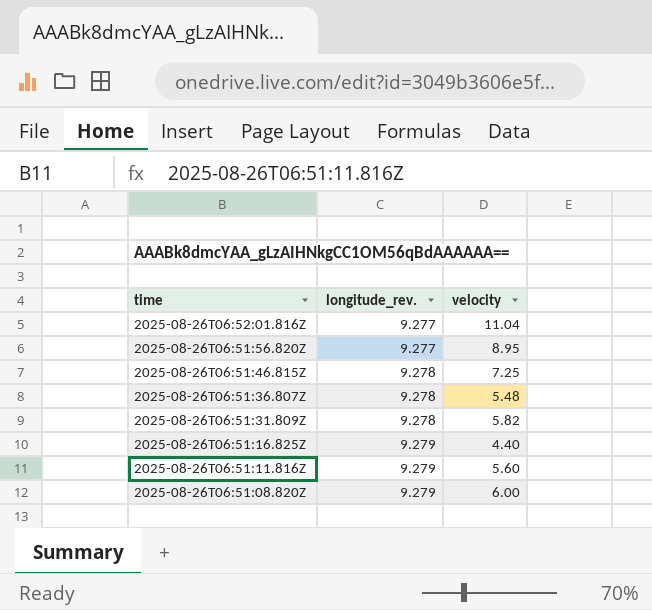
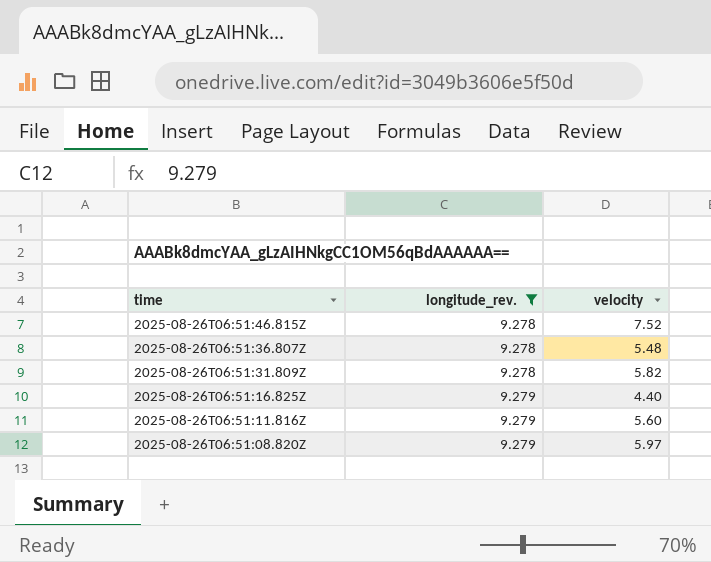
filter: none -> longitude_rev. != 9.277
2025-08-26T06:51:46.815Z | velocity: 7.25 -> 7.52
2025-08-26T06:51:08.820Z | velocity: 6.00 -> 5.97

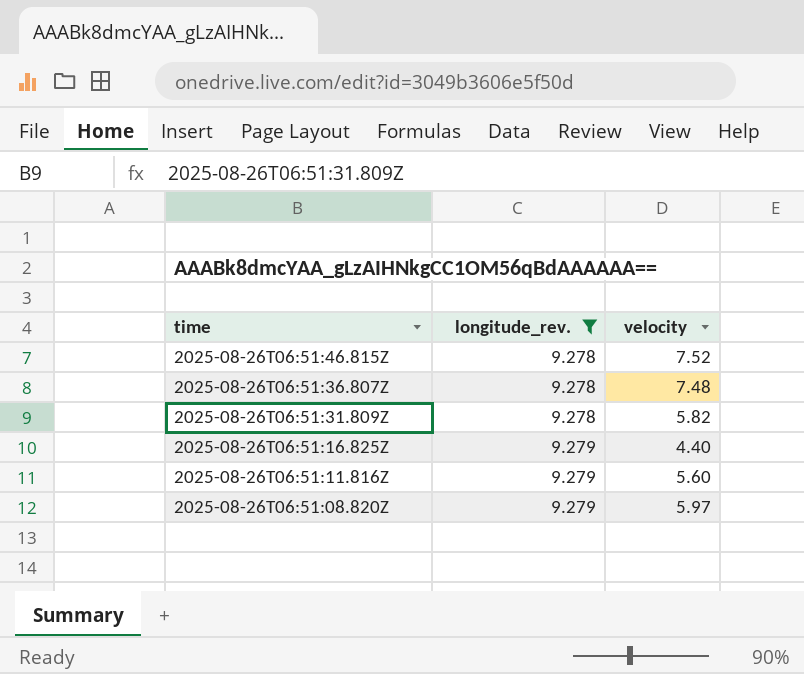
2025-08-26T06:51:36.807Z | velocity: 5.48 -> 7.48

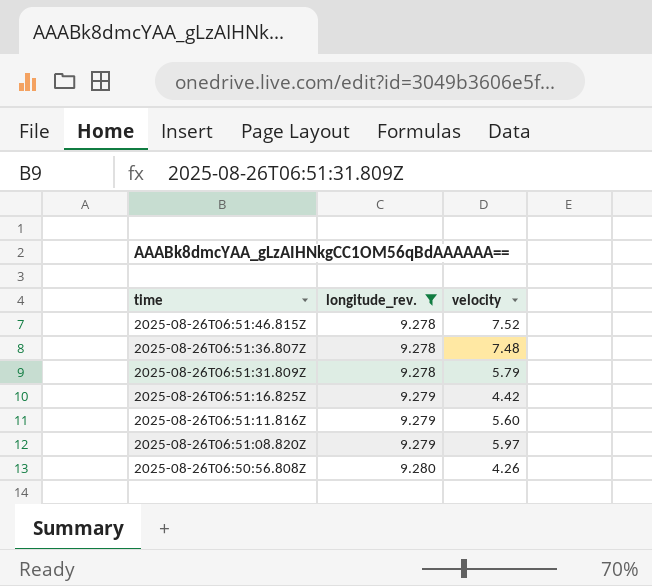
2025-08-26T06:51:31.809Z | velocity: 5.82 -> 5.79
2025-08-26T06:51:16.825Z | velocity: 4.40 -> 4.42
row 2025-08-26T06:50:56.808Z: none -> 9.280 | 4.26

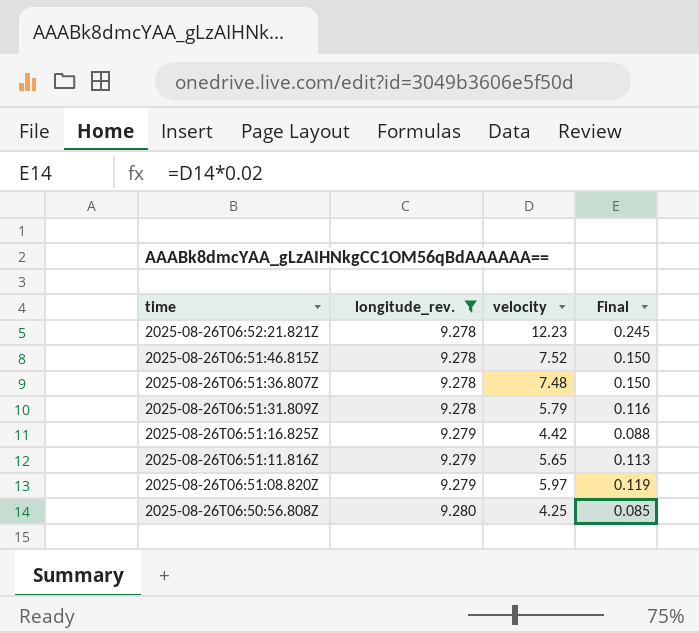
column Final | formula: none -> [velocity] * 0.02
row 2025-08-26T06:52:21.821Z: none -> 9.278 | 12.23 | 0.245
2025-08-26T06:51:11.816Z | velocity: 5.60 -> 5.65
2025-08-26T06:50:56.808Z | velocity: 4.26 -> 4.25

